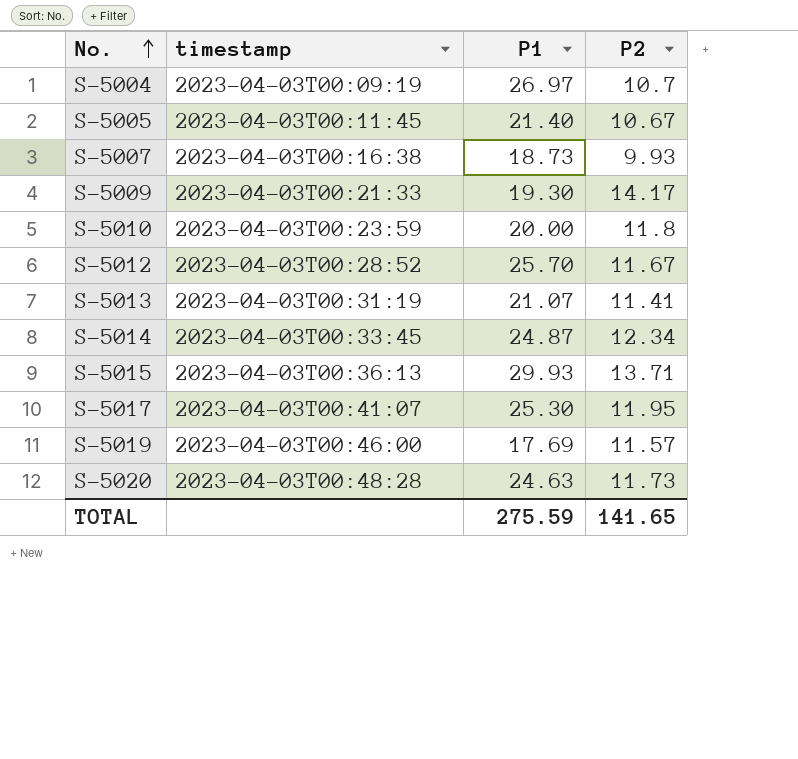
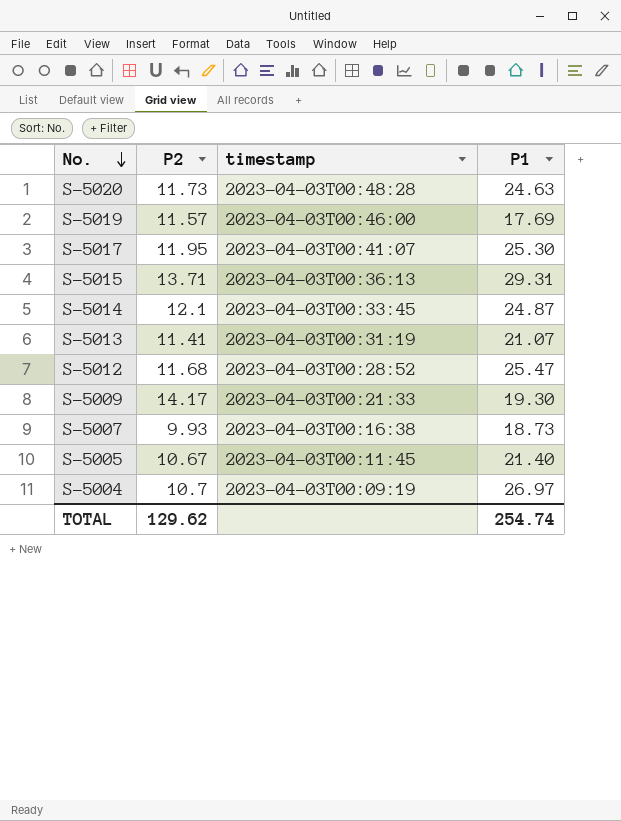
row order: No. ascending -> No. descending
column P2 | position: 4 -> 2
row S-5010: 2023-04-03T00:23:59 | 20.00 | 11.8 -> none
S-5015 | P1: 29.93 -> 29.31
S-5014 | P2: 12.34 -> 12.1
S-5012 | P2: 11.67 -> 11.68
S-5012 | P1: 25.70 -> 25.47
TOTAL | P2: 141.65 -> 129.62
TOTAL | P1: 275.59 -> 254.74

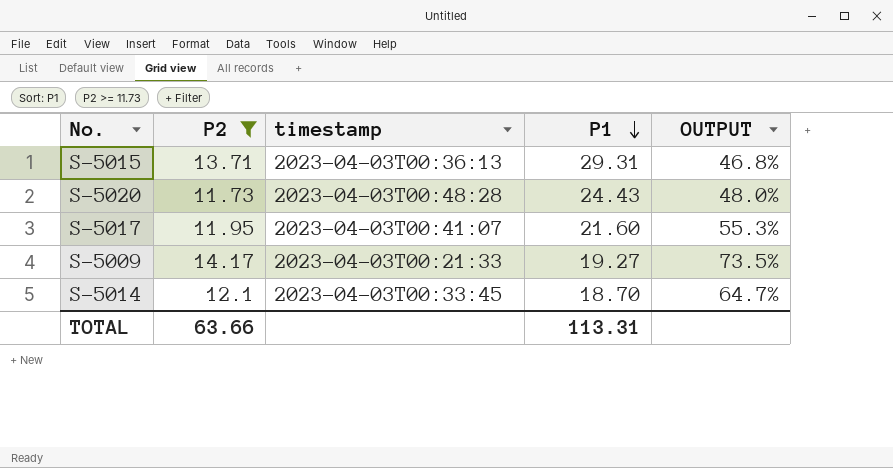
filter: none -> P2 >= 11.73
row order: No. descending -> P1 descending
column OUTPUT | formula: none -> [P2] / [P1]
S-5020 | P1: 24.63 -> 24.43
S-5017 | P1: 25.30 -> 21.60
S-5009 | P1: 19.30 -> 19.27
S-5014 | P1: 24.87 -> 18.70
TOTAL | P2: 129.62 -> 63.66
TOTAL | P1: 254.74 -> 113.31

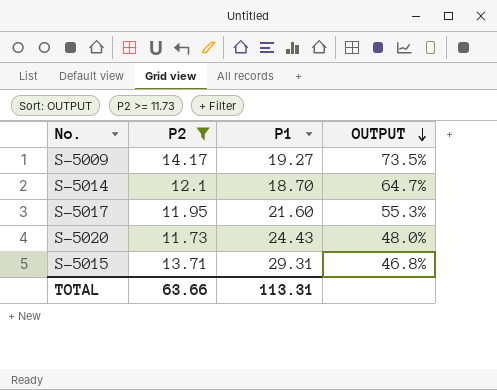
row order: P1 descending -> OUTPUT descending
column timestamp | position: 3 -> none

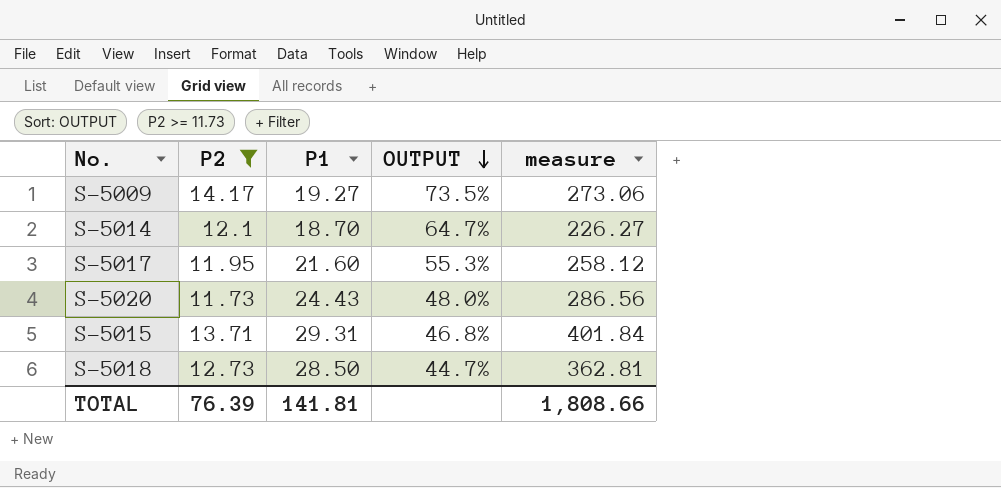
column measure | formula: none -> [P2] * [P1]
row S-5018: none -> 12.73 | 28.50 | 44.7% | 362.81
TOTAL | P2: 63.66 -> 76.39
TOTAL | P1: 113.31 -> 141.81

